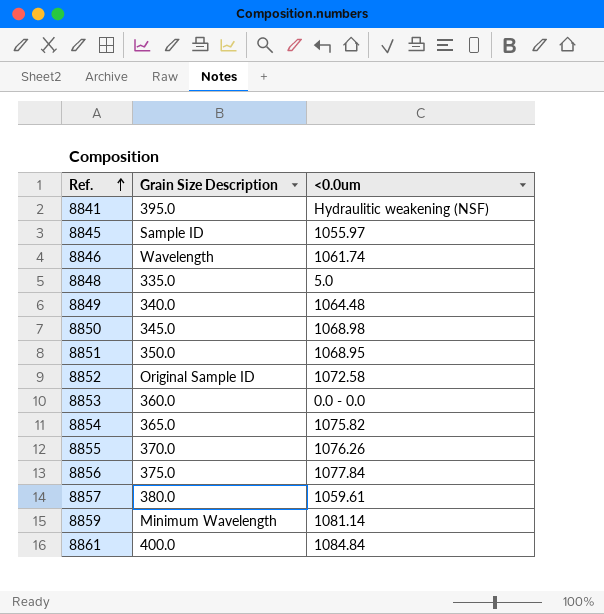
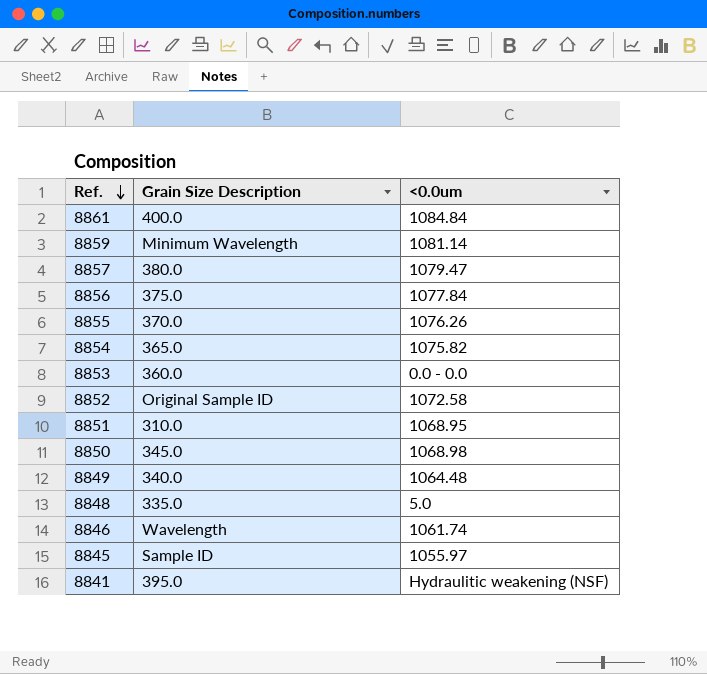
row order: Ref. ascending -> Ref. descending
8857 | <0.0um: 1059.61 -> 1079.47
8851 | Grain Size Description: 350.0 -> 310.0

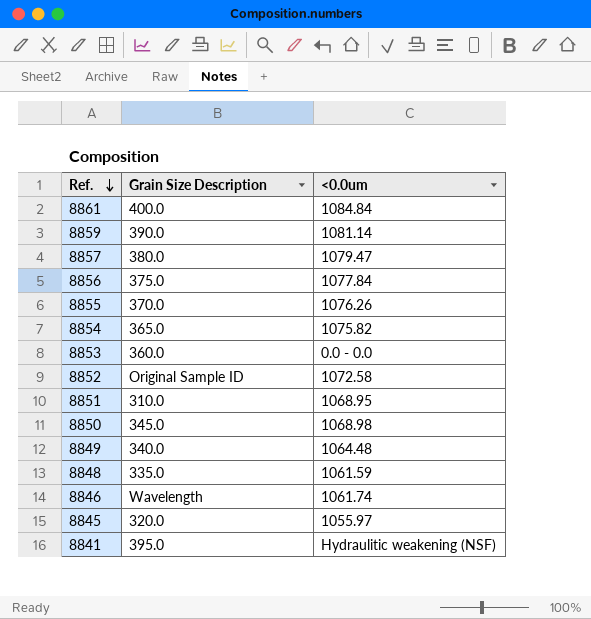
8859 | Grain Size Description: Minimum Wavelength -> 390.0
8848 | <0.0um: 5.0 -> 1061.59
8845 | Grain Size Description: Sample ID -> 320.0

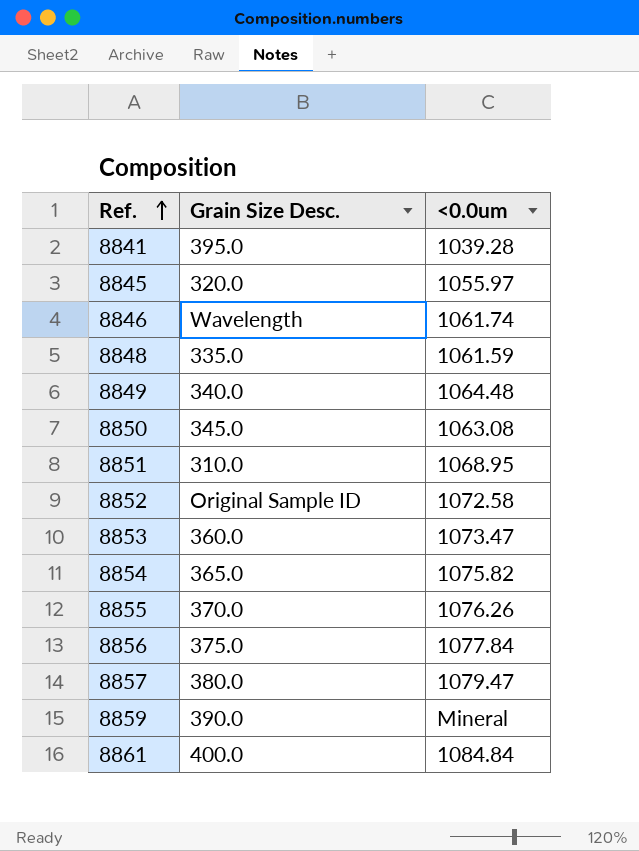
row order: Ref. descending -> Ref. ascending
column name: Grain Size Description -> Grain Size Desc.
8841 | <0.0um: Hydraulitic weakening (NSF) -> 1039.28
8850 | <0.0um: 1068.98 -> 1063.08
8853 | <0.0um: 0.0 - 0.0 -> 1073.47
8859 | <0.0um: 1081.14 -> Mineral

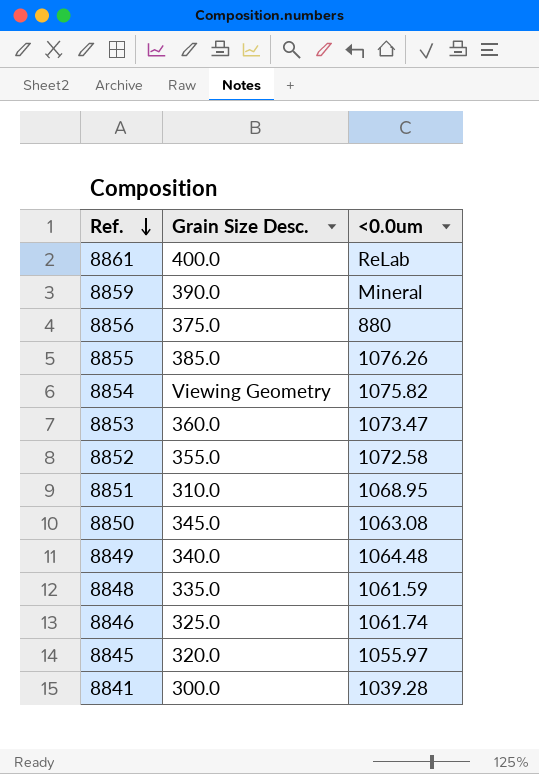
row order: Ref. ascending -> Ref. descending
row 8857: 380.0 | 1079.47 -> none
8861 | <0.0um: 1084.84 -> ReLab
8856 | <0.0um: 1077.84 -> 880
8855 | Grain Size Desc.: 370.0 -> 385.0
8854 | Grain Size Desc.: 365.0 -> Viewing Geometry
8852 | Grain Size Desc.: Original Sample ID -> 355.0
8846 | Grain Size Desc.: Wavelength -> 325.0
8841 | Grain Size Desc.: 395.0 -> 300.0

